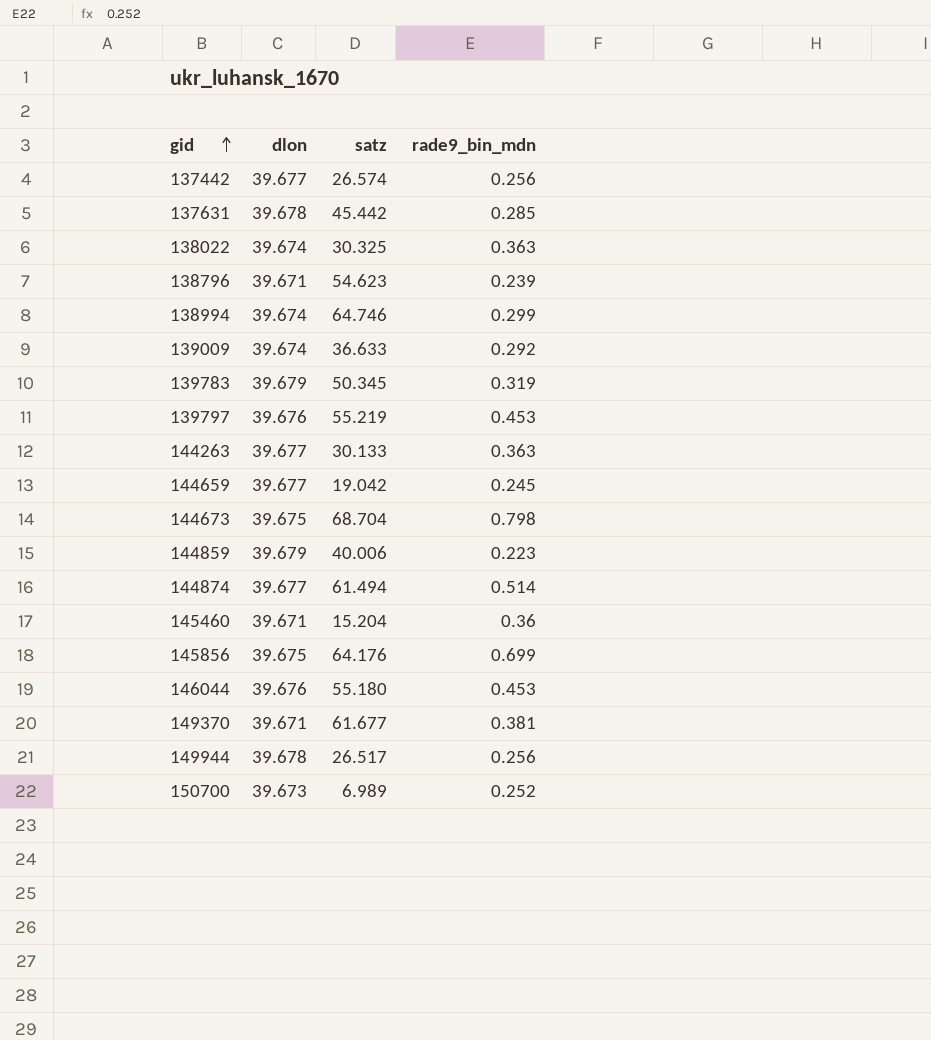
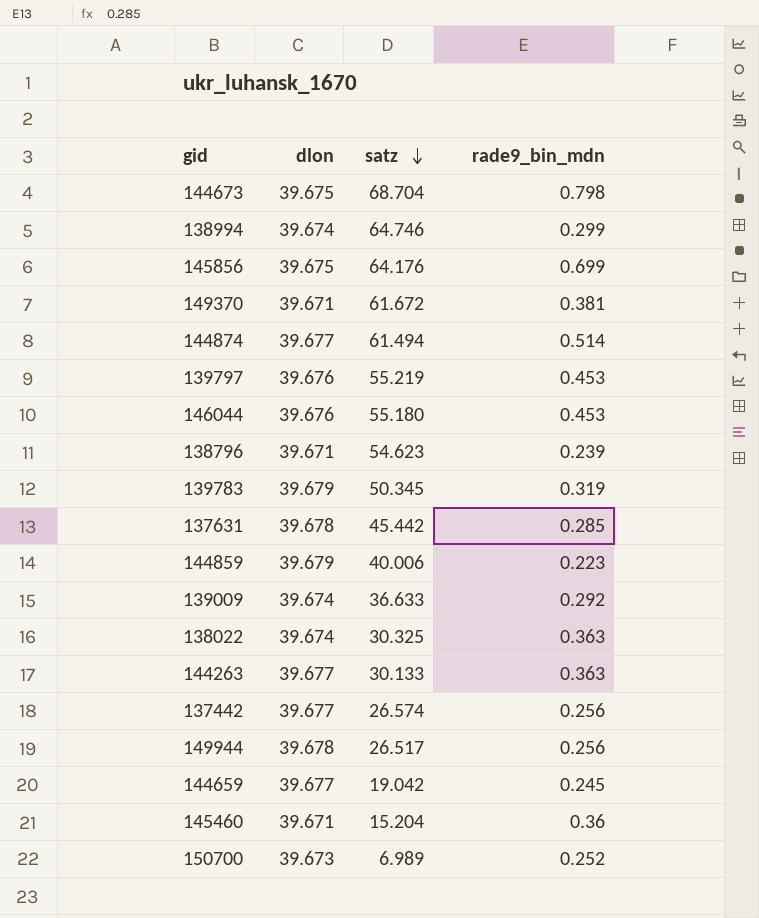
row order: gid ascending -> satz descending
149370 | satz: 61.677 -> 61.672

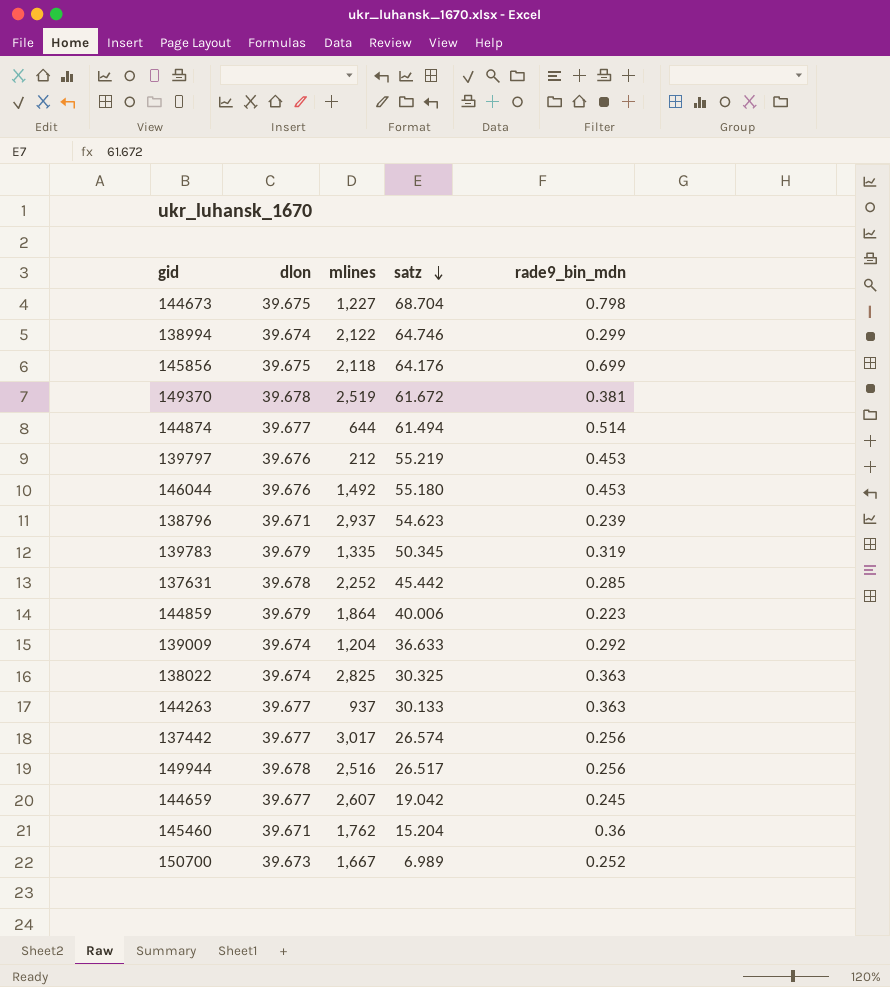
column mlines | position: none -> 3
149370 | dlon: 39.671 -> 39.678

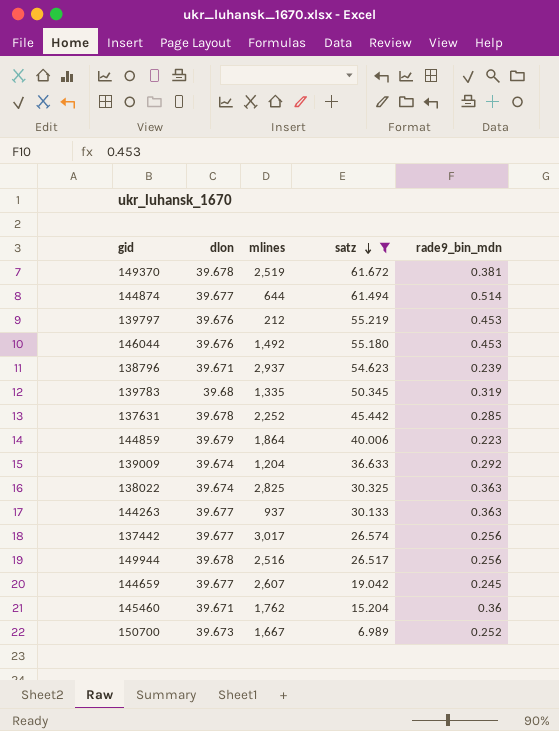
filter: none -> satz <= 61.672
139783 | dlon: 39.679 -> 39.68

